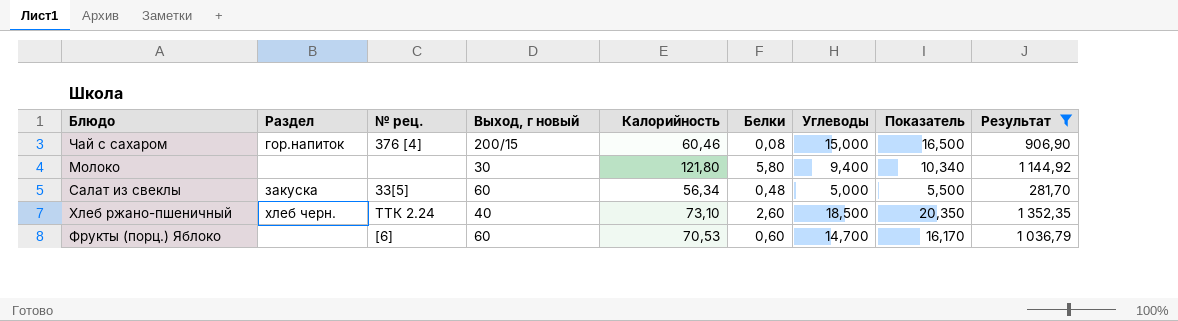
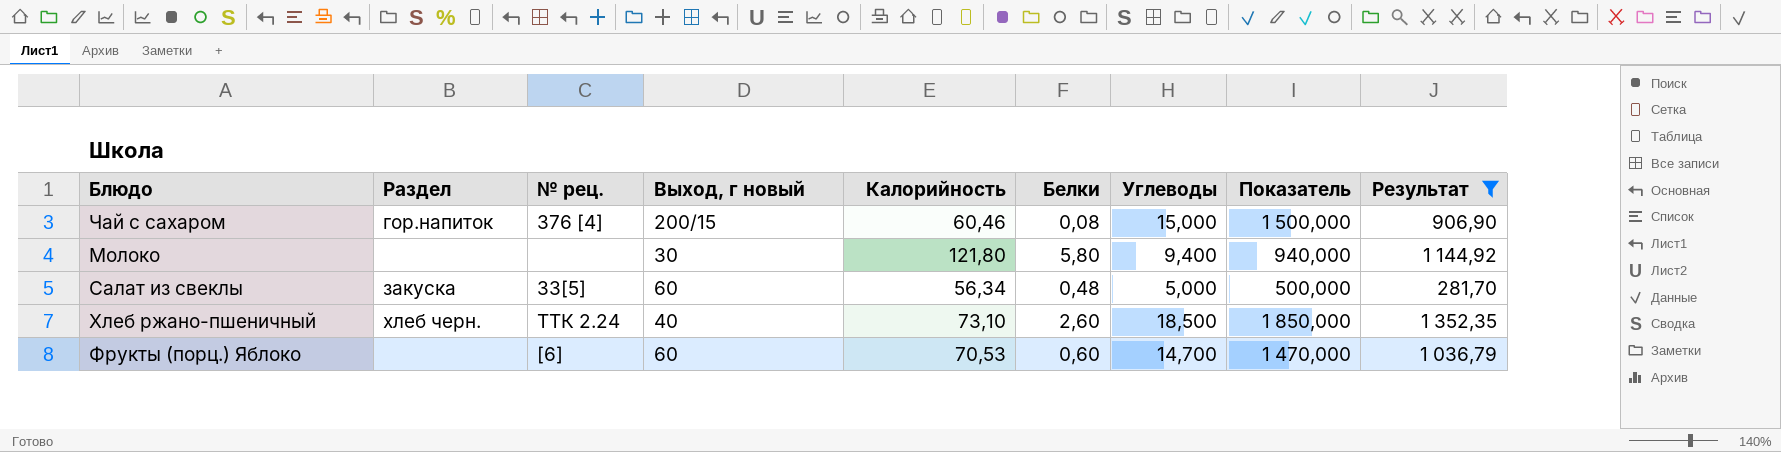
column Показатель | formula: [Углеводы] * 1,1 -> [Углеводы] * 100

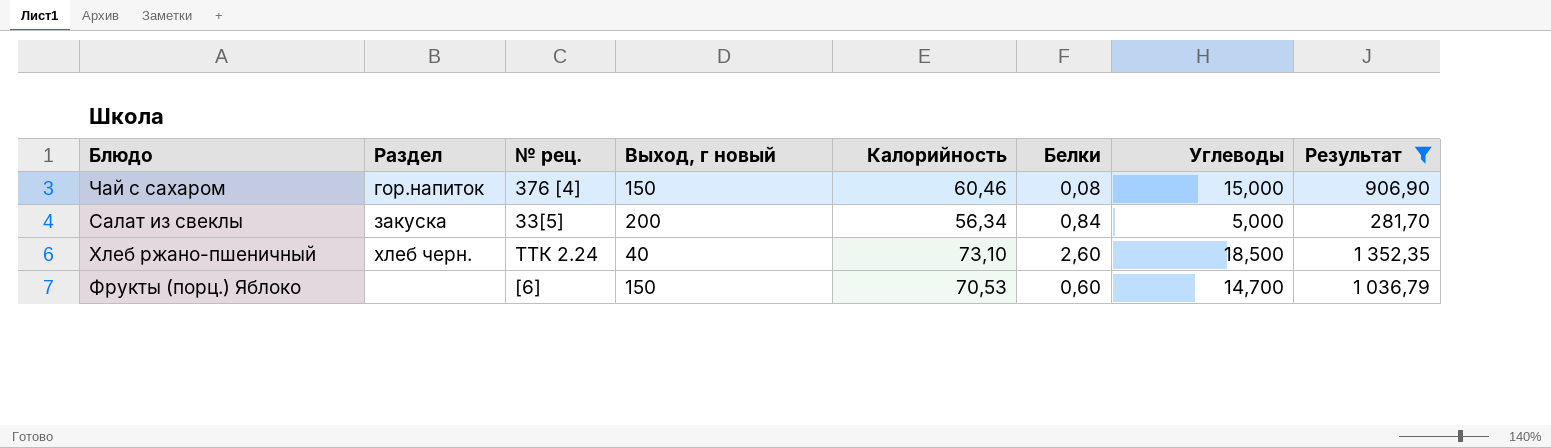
column Показатель | formula: [Углеводы] * 100 -> none
row Молоко: none | none | 30 | 121,80 | 5,80 | 9,400 | 940,000 | 1 144,92 -> none
Чай с сахаром | Выход, г новый: 200/15 -> 150
Салат из свеклы | Выход, г новый: 60 -> 200
Салат из свеклы | Белки: 0,48 -> 0,84
Фрукты (порц.) Яблоко | Выход, г новый: 60 -> 150

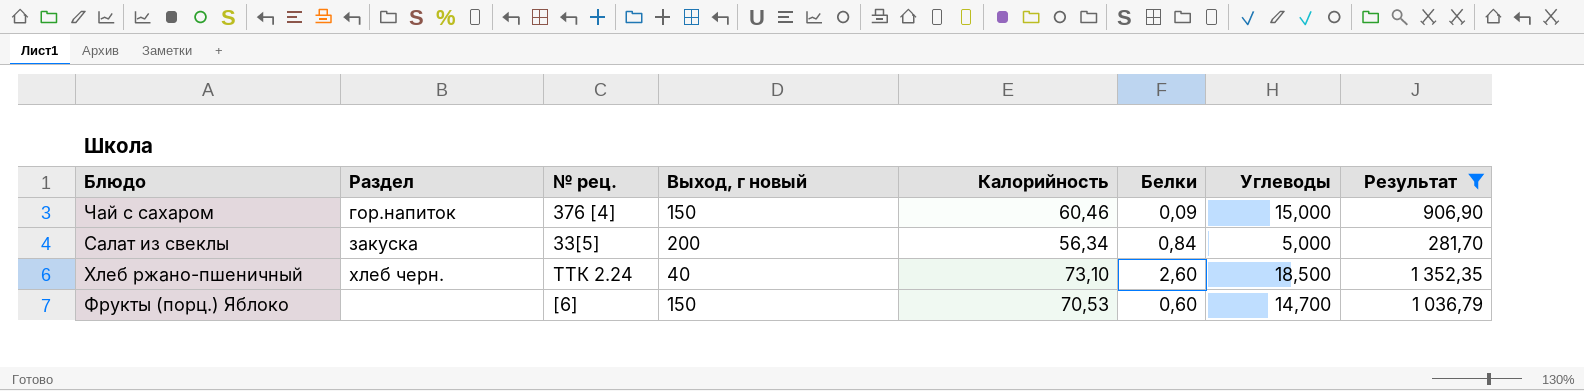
Чай с сахаром | Белки: 0,08 -> 0,09

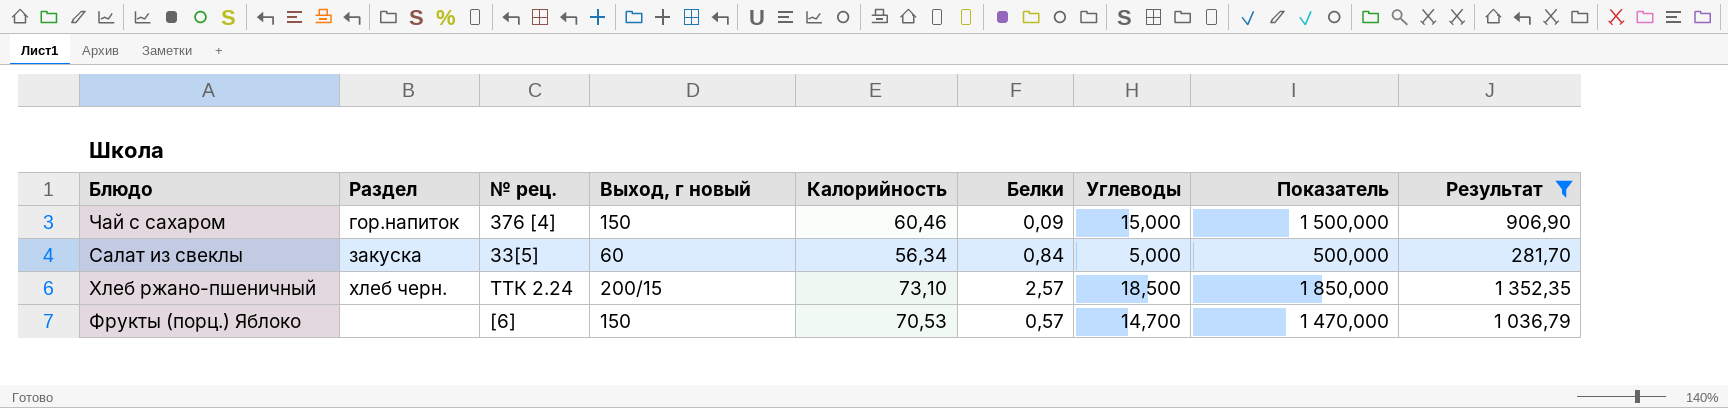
column Показатель | formula: none -> [Углеводы] * 100
Салат из свеклы | Выход, г новый: 200 -> 60
Хлеб ржано-пшеничный | Выход, г новый: 40 -> 200/15
Хлеб ржано-пшеничный | Белки: 2,60 -> 2,57
Фрукты (порц.) Яблоко | Белки: 0,60 -> 0,57

